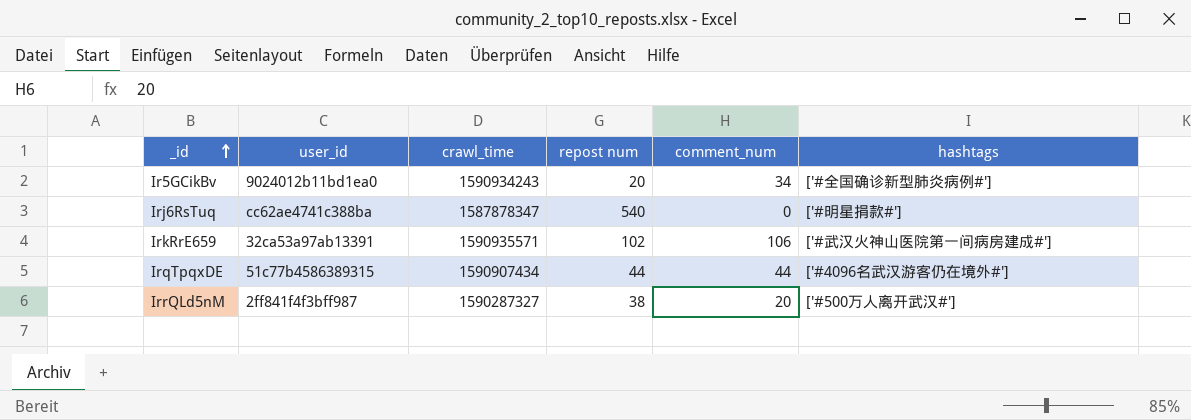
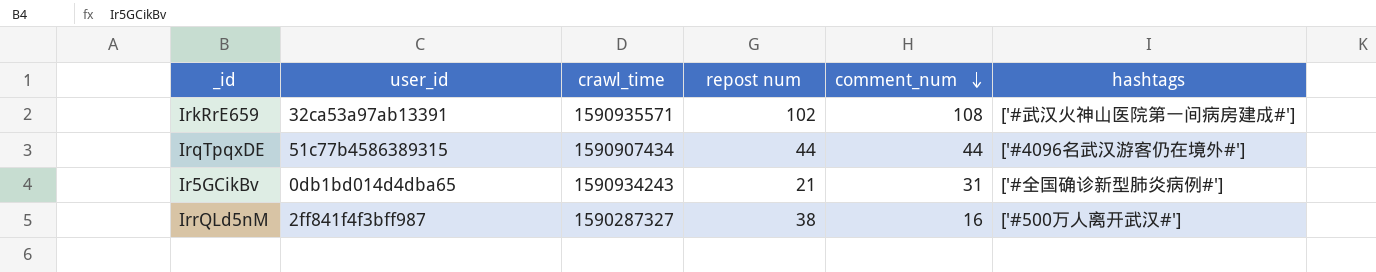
row order: _id ascending -> comment_num descending
row Irj6RsTuq: cc62ae4741c388ba | 1587878347 | 540 | 0 | ['#明星捐款#'] -> none
IrkRrE659 | comment_num: 106 -> 108
Ir5GCikBv | user_id: 9024012b11bd1ea0 -> 0db1bd014d4dba65
Ir5GCikBv | repost num: 20 -> 21
Ir5GCikBv | comment_num: 34 -> 31
IrrQLd5nM | comment_num: 20 -> 16

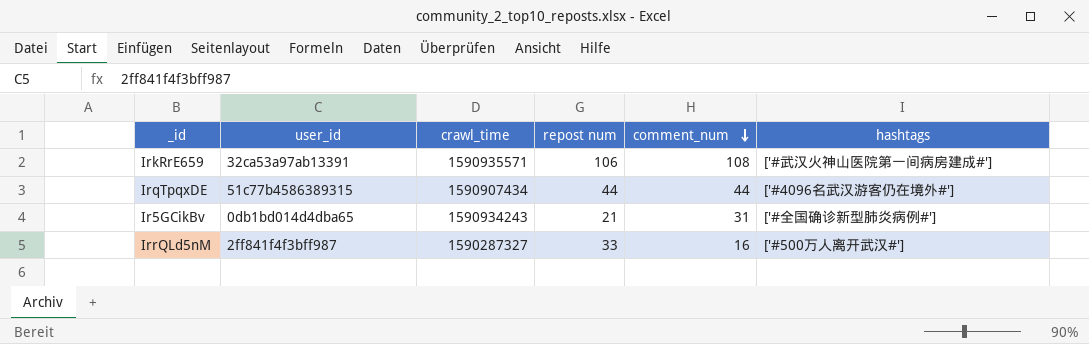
IrkRrE659 | repost num: 102 -> 106
IrrQLd5nM | repost num: 38 -> 33

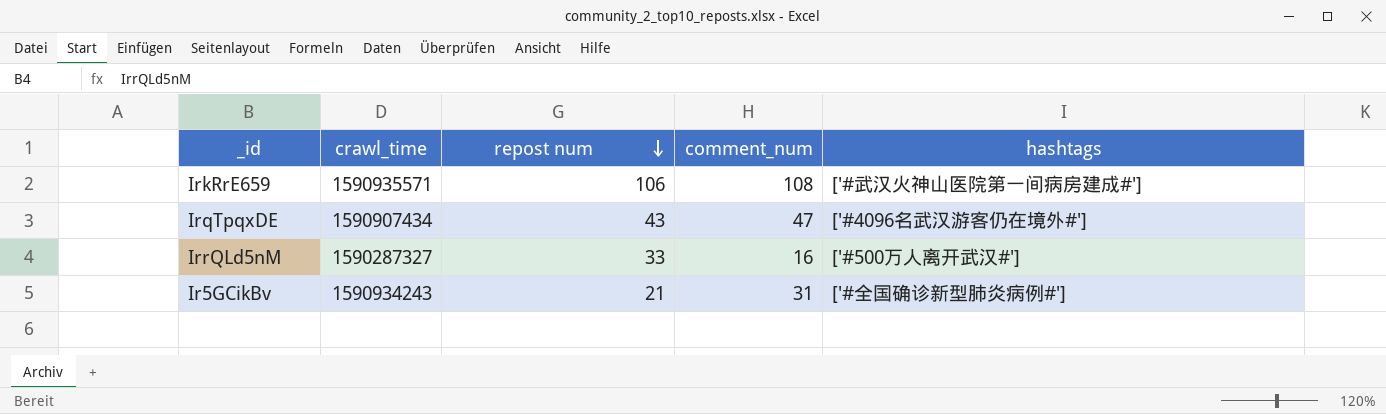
row order: comment_num descending -> repost num descending
column user_id | position: 2 -> none
IrqTpqxDE | repost num: 44 -> 43
IrqTpqxDE | comment_num: 44 -> 47

